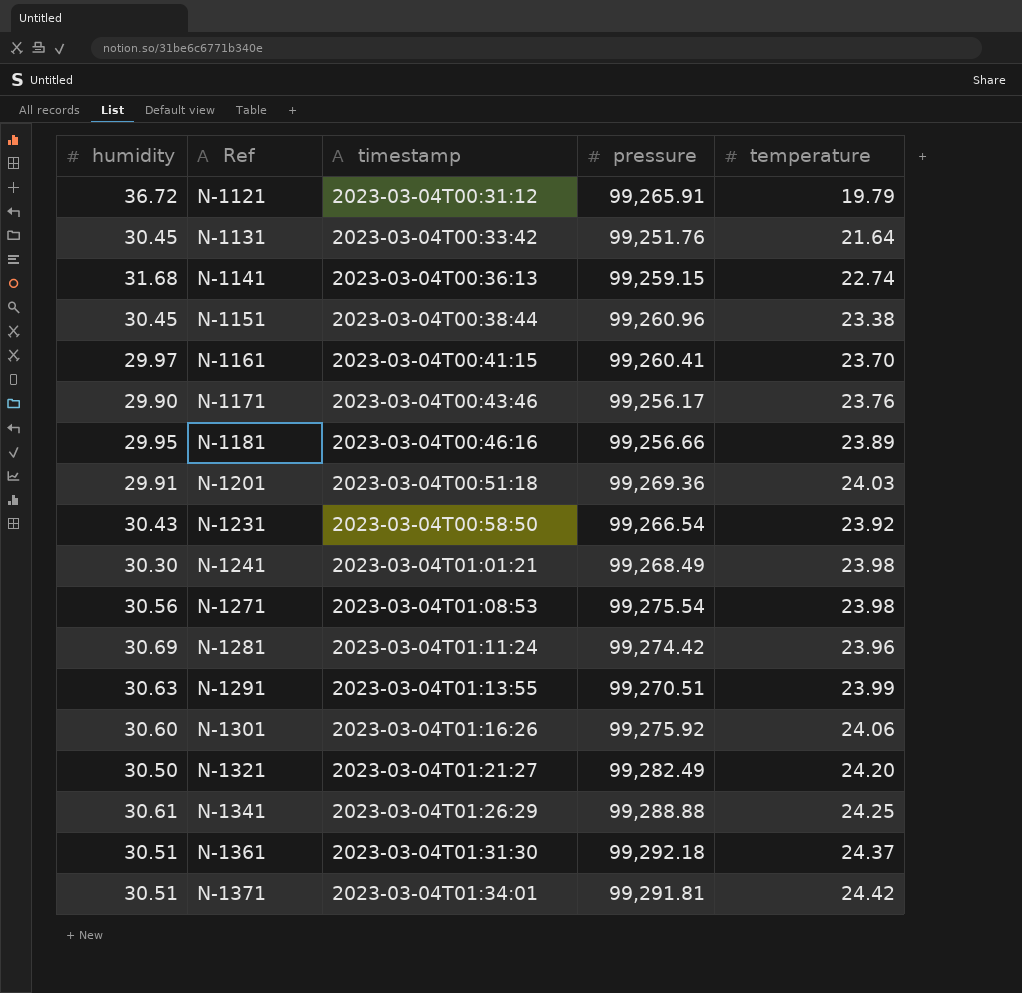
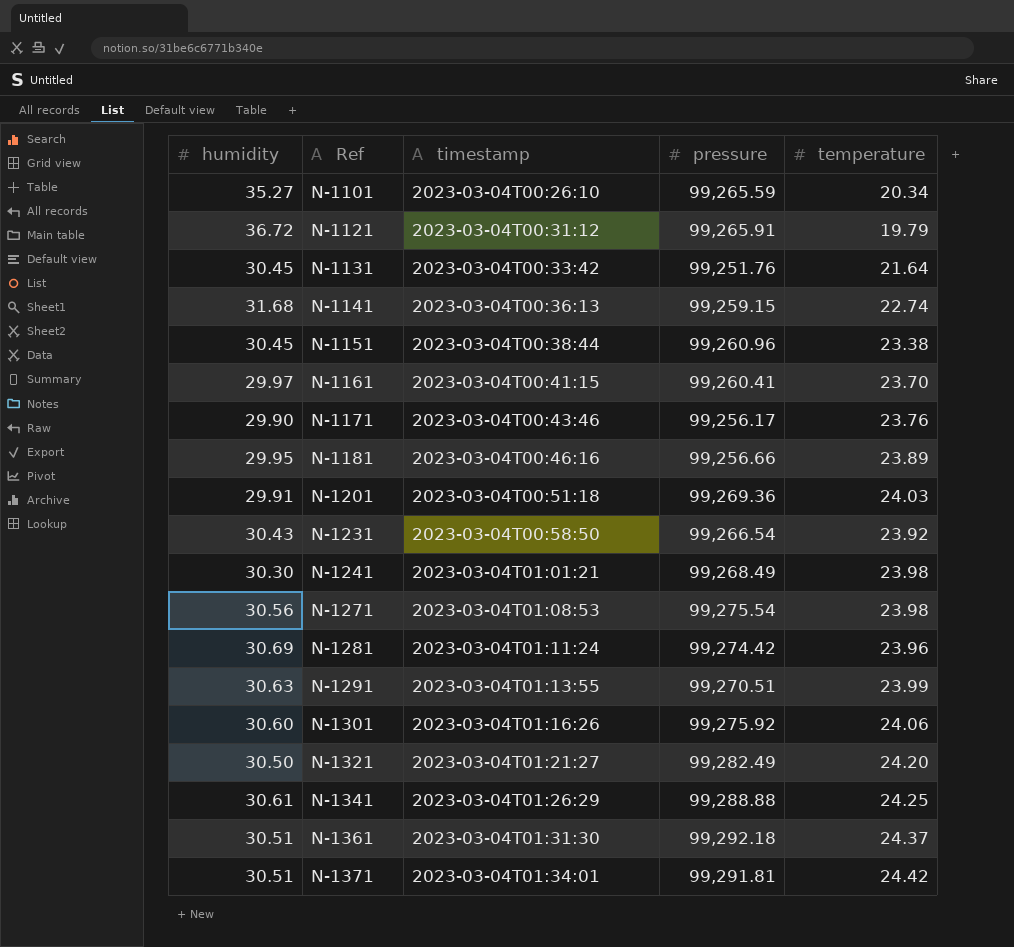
row N-1101: none -> 35.27 | 2023-03-04T00:26:10 | 99,265.59 | 20.34

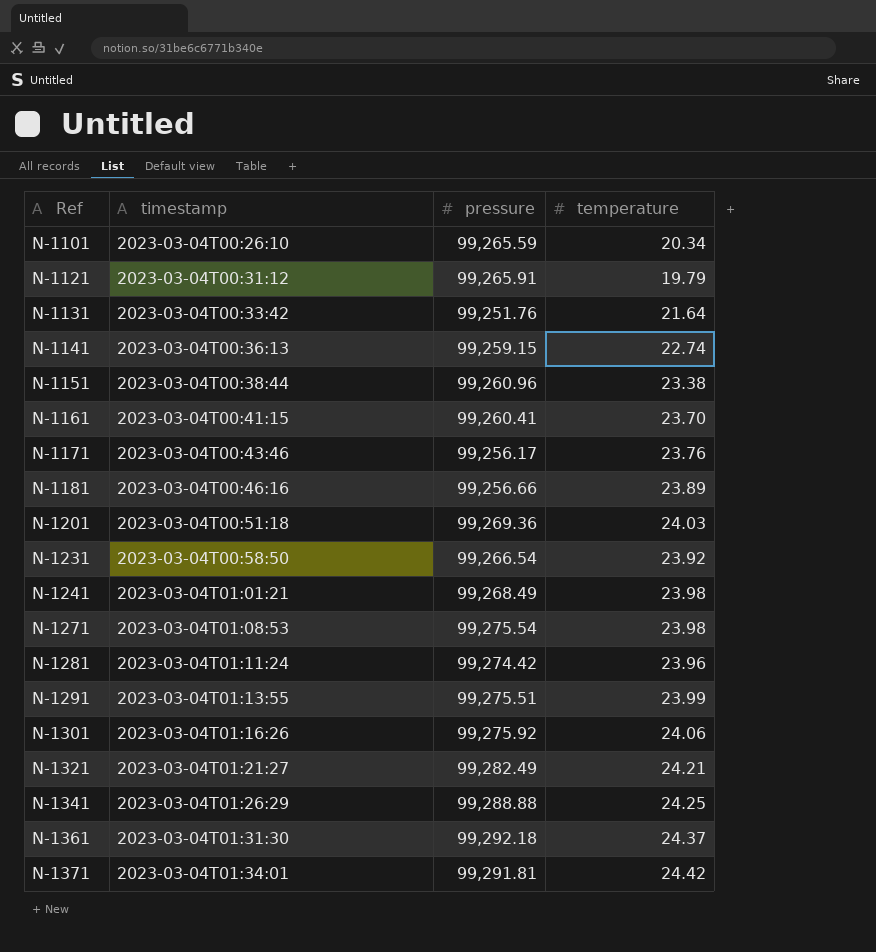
column humidity | position: 1 -> none
N-1291 | pressure: 99,270.51 -> 99,275.51
N-1321 | temperature: 24.20 -> 24.21

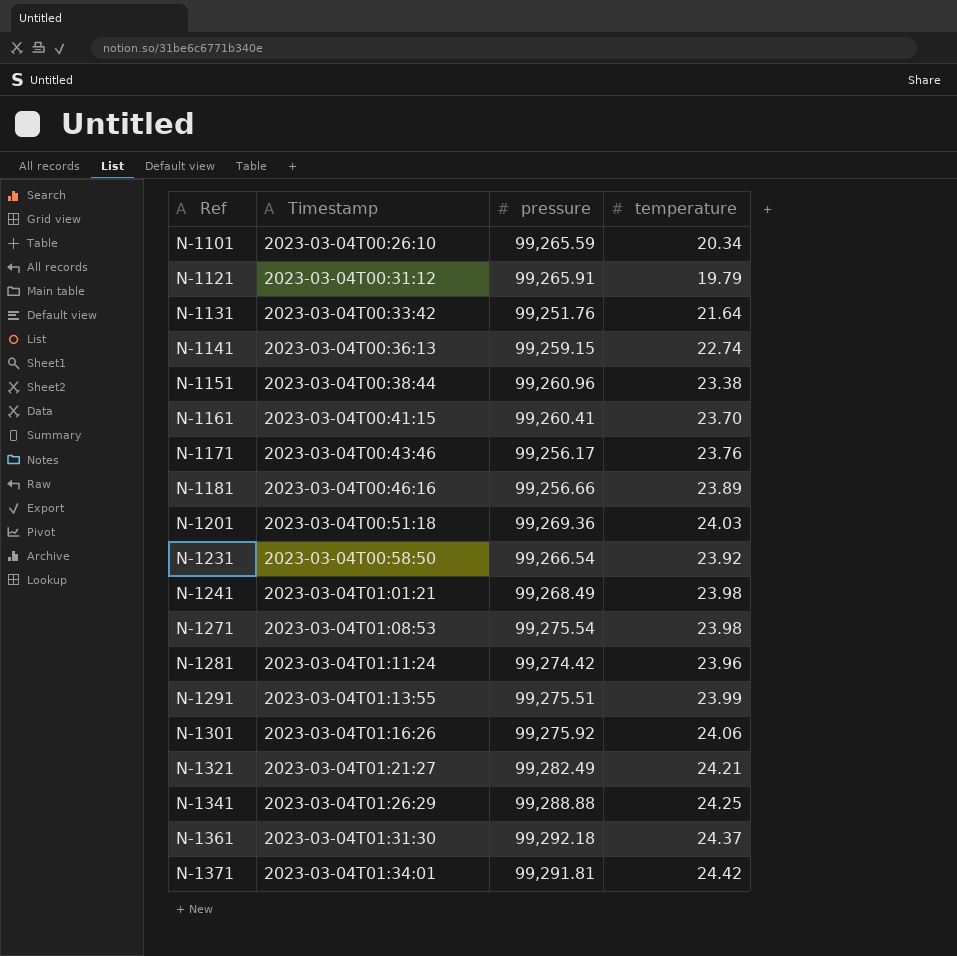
column name: timestamp -> Timestamp

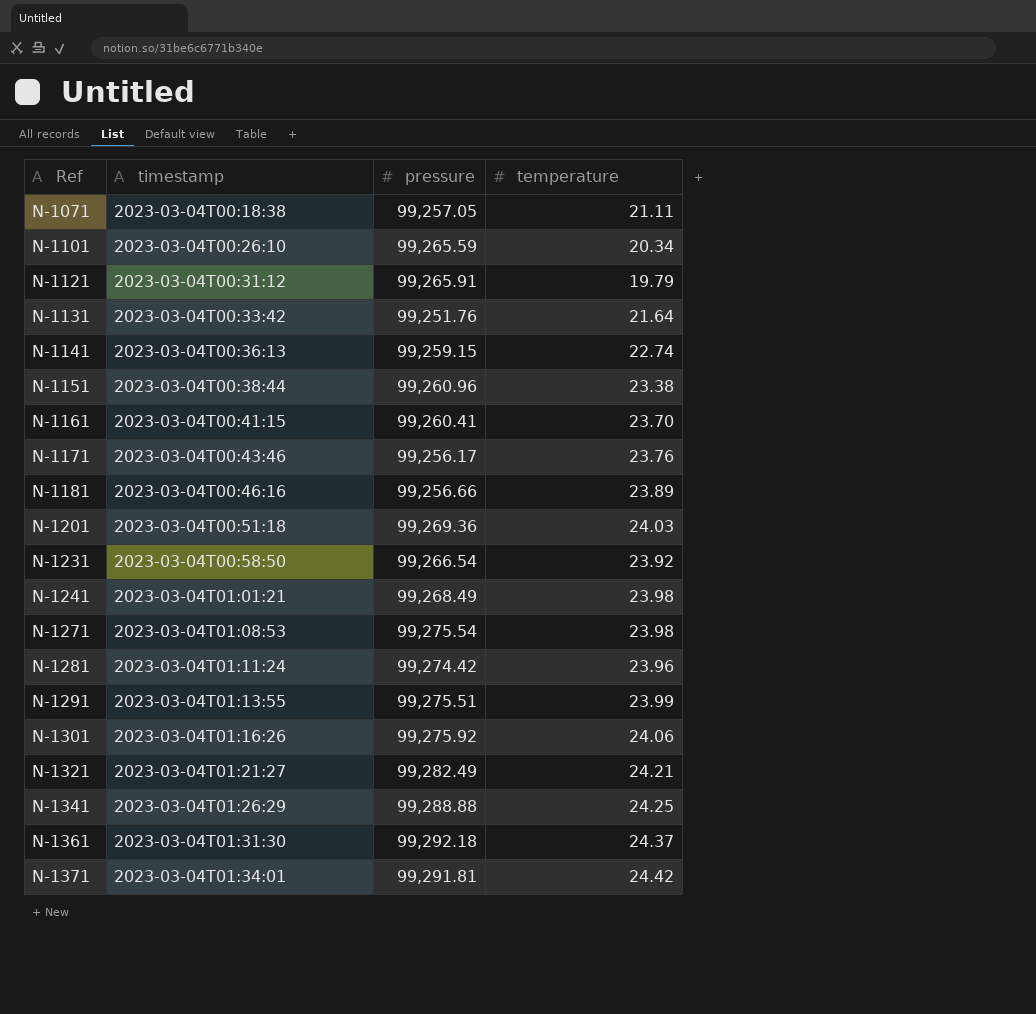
column name: Timestamp -> timestamp
row N-1071: none -> 2023-03-04T00:18:38 | 99,257.05 | 21.11

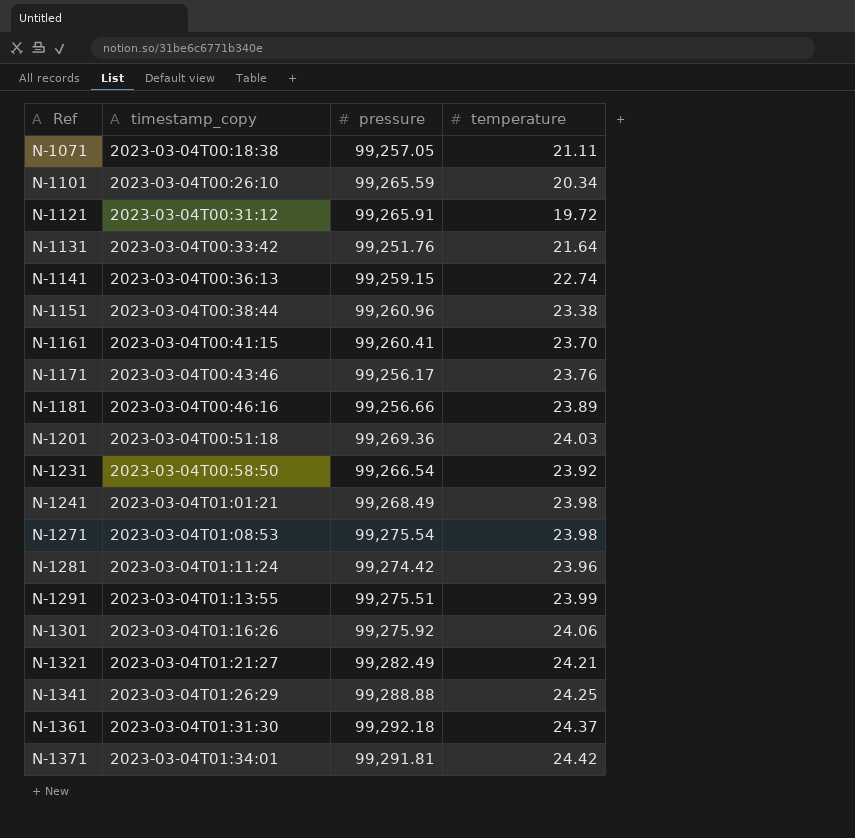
column name: timestamp -> timestamp_copy
N-1121 | temperature: 19.79 -> 19.72

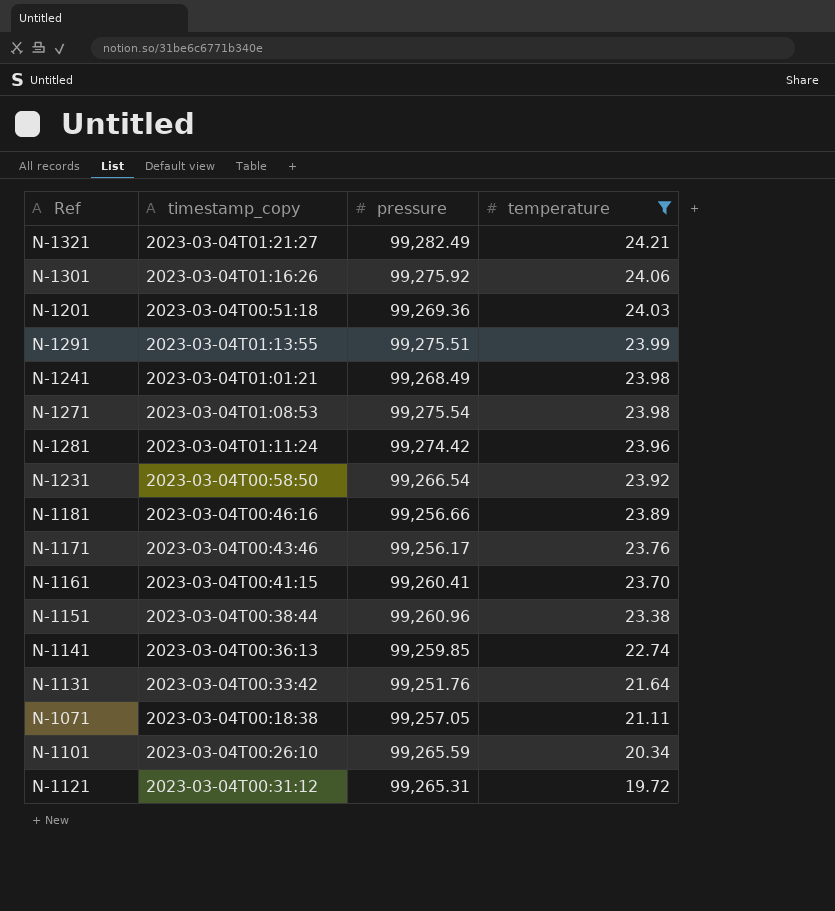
filter: none -> temperature <= 24.21
row order: Ref ascending -> temperature descending
N-1141 | pressure: 99,259.15 -> 99,259.85
N-1121 | pressure: 99,265.91 -> 99,265.31

